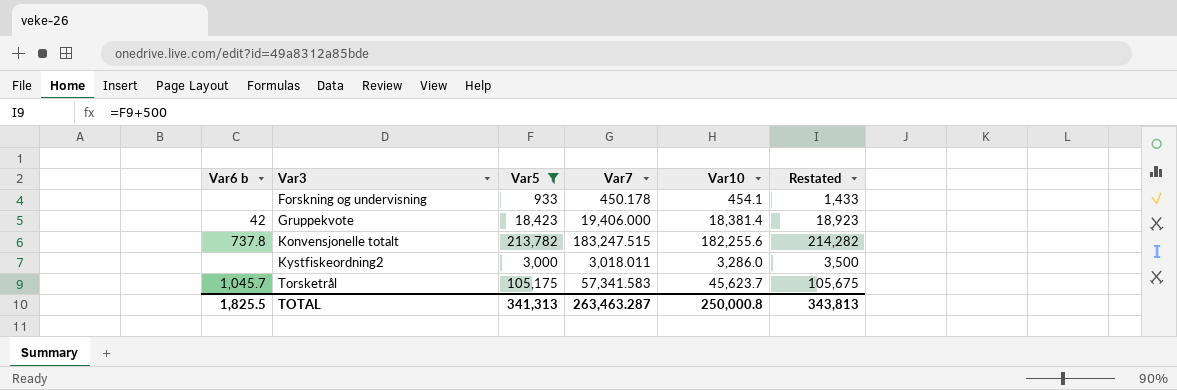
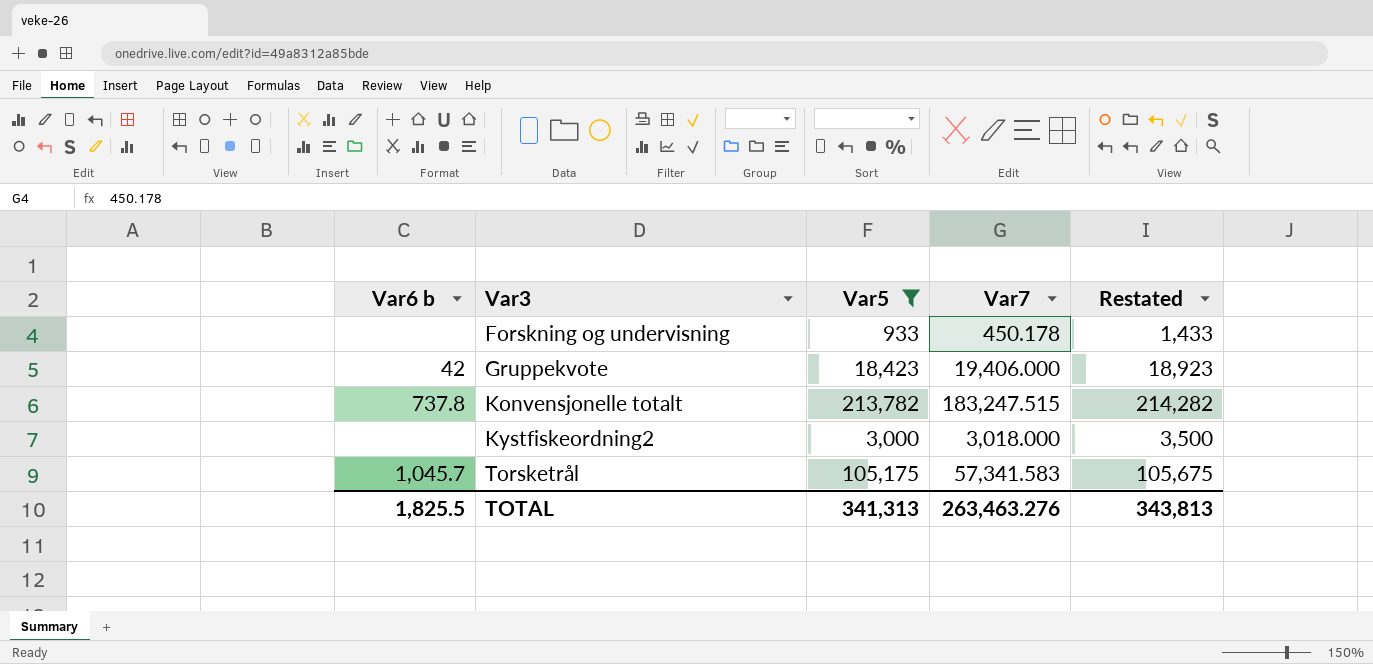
column Var10 | position: 5 -> none
Kystfiskeordning2 | Var7: 3,018.011 -> 3,018.000
TOTAL | Var7: 263,463.287 -> 263,463.276

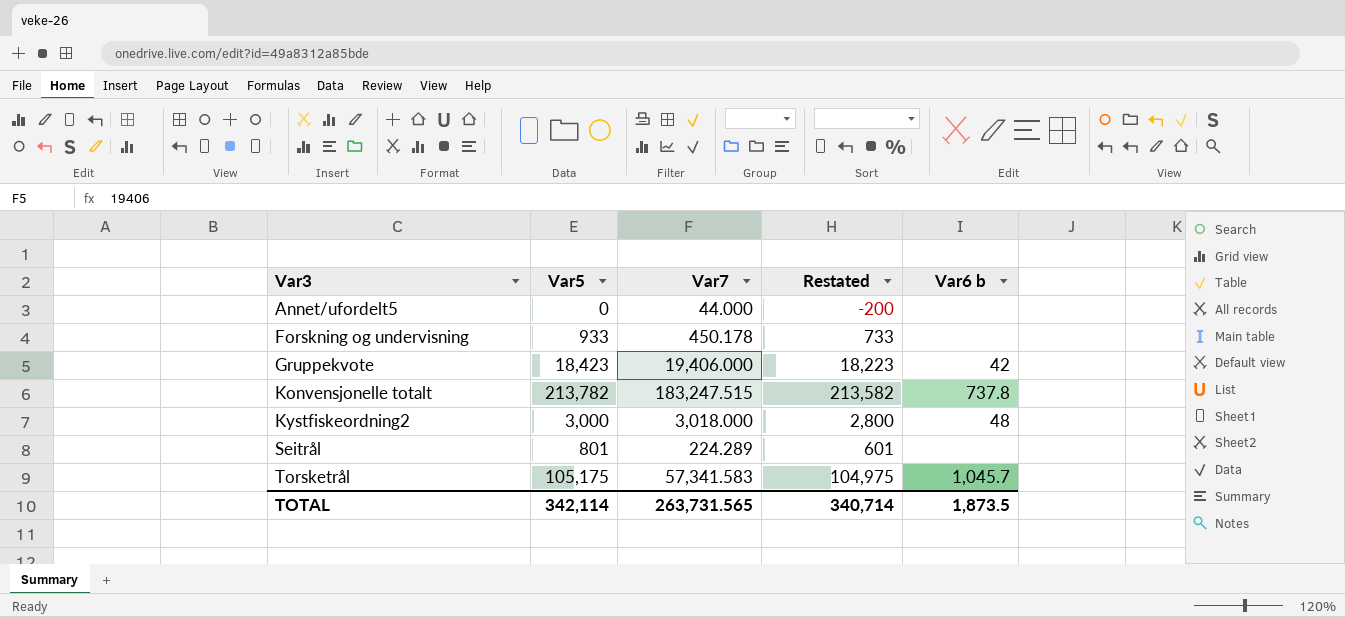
filter: Var5 >= 933 -> none
column Restated | formula: [Var5] + 500 -> [Var5] - 200
column Var6 b | position: 1 -> 5
Kystfiskeordning2 | Var6 b: none -> 48
TOTAL | Var5: 341,313 -> 342,114
TOTAL | Var7: 263,463.276 -> 263,731.565
TOTAL | Restated: 343,813 -> 340,714
TOTAL | Var6 b: 1,825.5 -> 1,873.5

